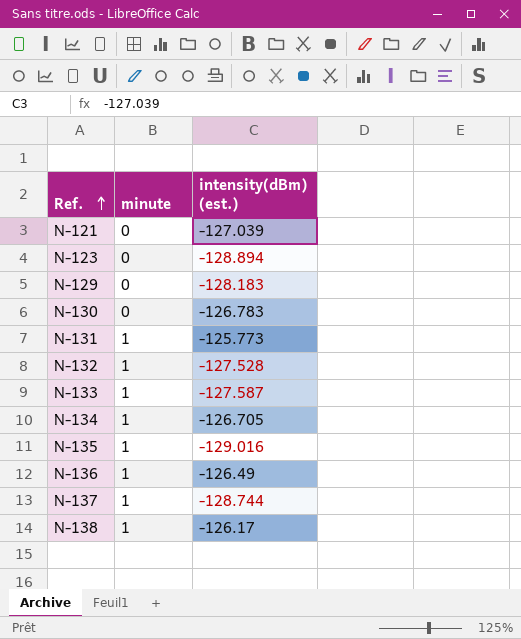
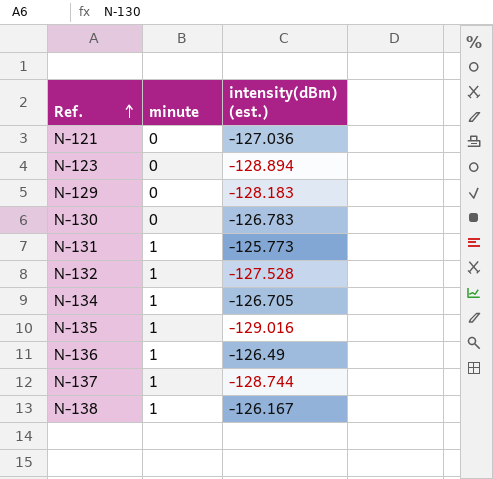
row N-133: 1 | -127.587 -> none
N-121 | intensity(dBm) (est.): -127.039 -> -127.036
N-138 | intensity(dBm) (est.): -126.17 -> -126.167

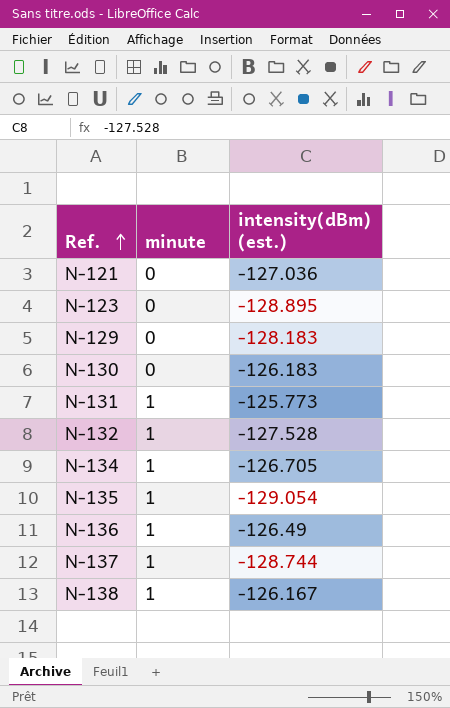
N-123 | intensity(dBm) (est.): -128.894 -> -128.895
N-130 | intensity(dBm) (est.): -126.783 -> -126.183
N-135 | intensity(dBm) (est.): -129.016 -> -129.054

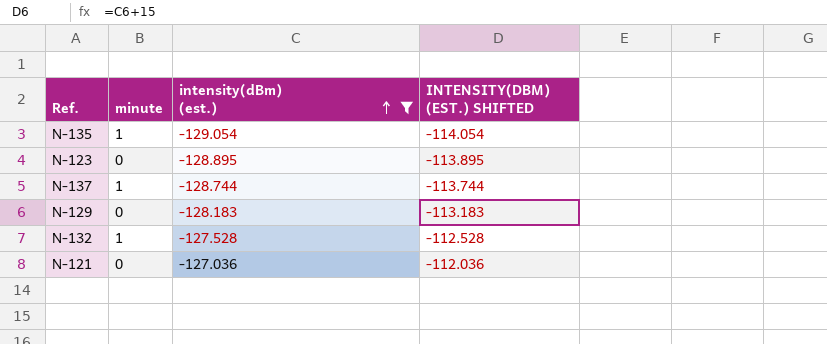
filter: none -> intensity(dBm) (est.) <= -127.036
row order: Ref. ascending -> intensity(dBm) (est.) ascending
column INTENSITY(DBM) (EST.) SHIFTED | formula: none -> [intensity(dBm) (est.)] + 15

